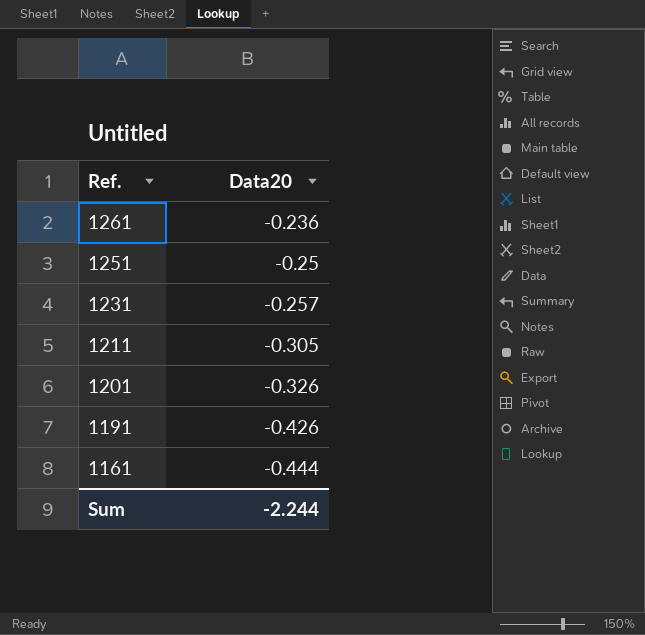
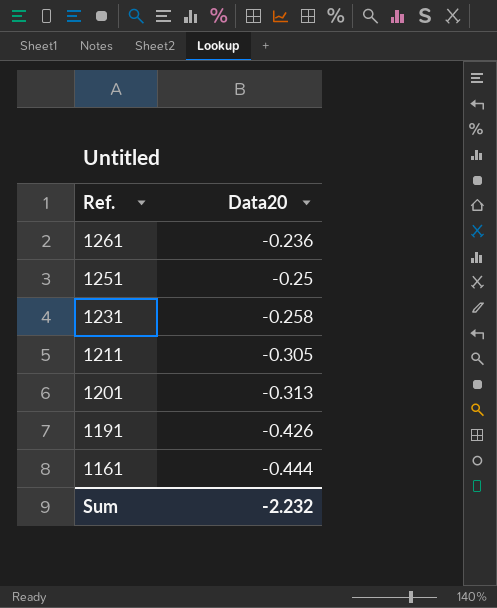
1231 | Data20: -0.257 -> -0.258
1201 | Data20: -0.326 -> -0.313
Sum | Data20: -2.244 -> -2.232

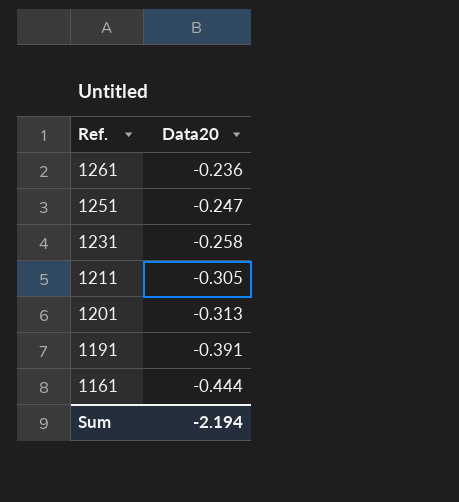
1251 | Data20: -0.25 -> -0.247
1191 | Data20: -0.426 -> -0.391
Sum | Data20: -2.232 -> -2.194

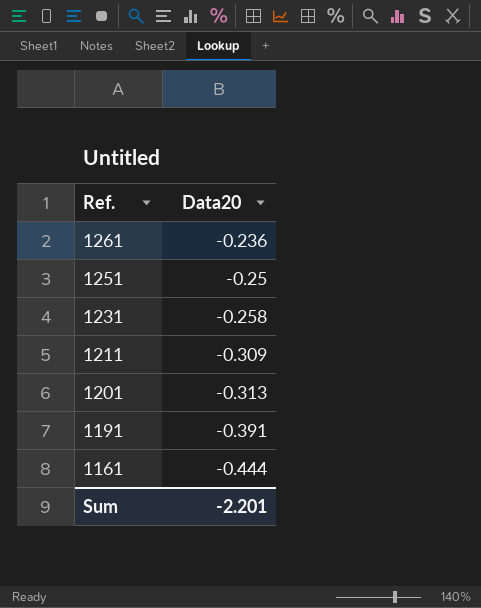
1251 | Data20: -0.247 -> -0.25
1211 | Data20: -0.305 -> -0.309
Sum | Data20: -2.194 -> -2.201

